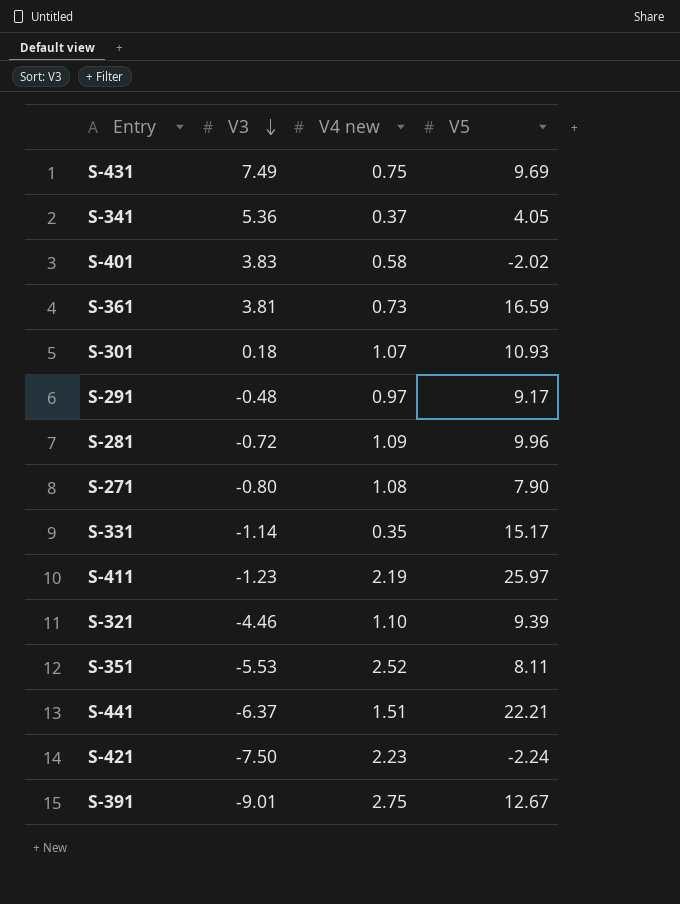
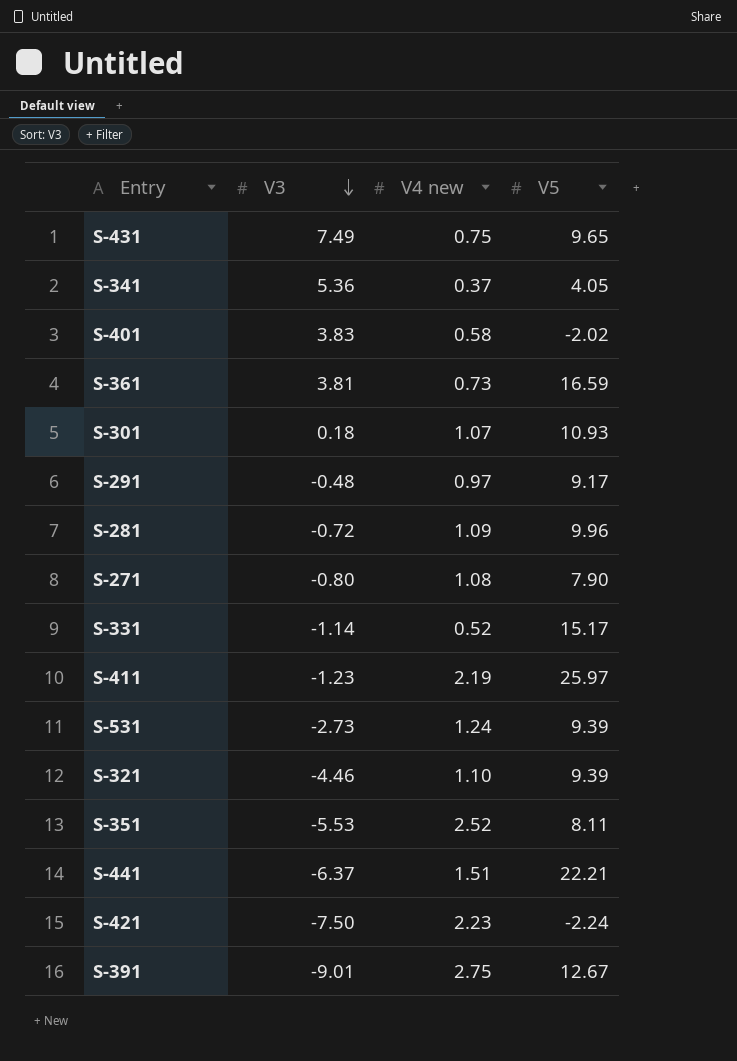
S-431 | V5: 9.69 -> 9.65
S-331 | V4 new: 0.35 -> 0.52
row S-531: none -> -2.73 | 1.24 | 9.39

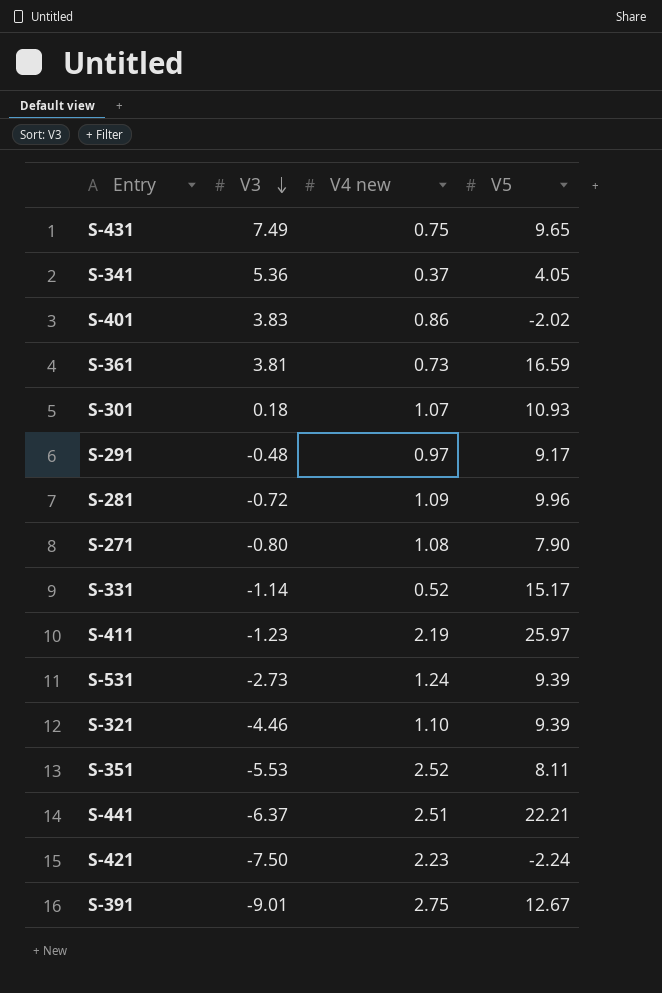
S-401 | V4 new: 0.58 -> 0.86
S-441 | V4 new: 1.51 -> 2.51

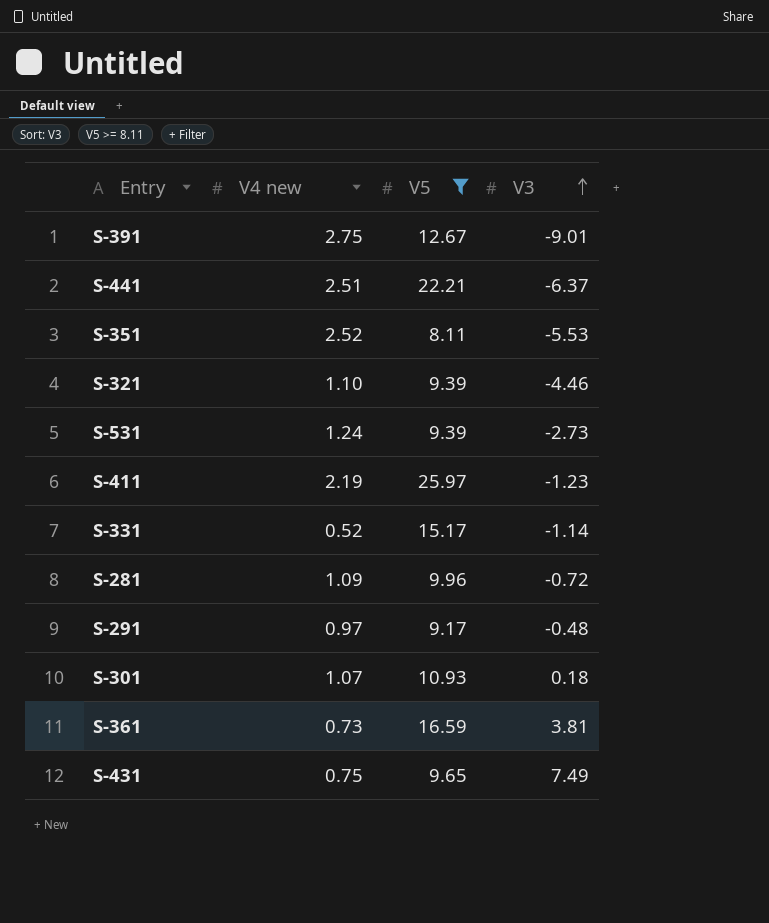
filter: none -> V5 >= 8.11
row order: V3 descending -> V3 ascending
column V3 | position: 2 -> 4

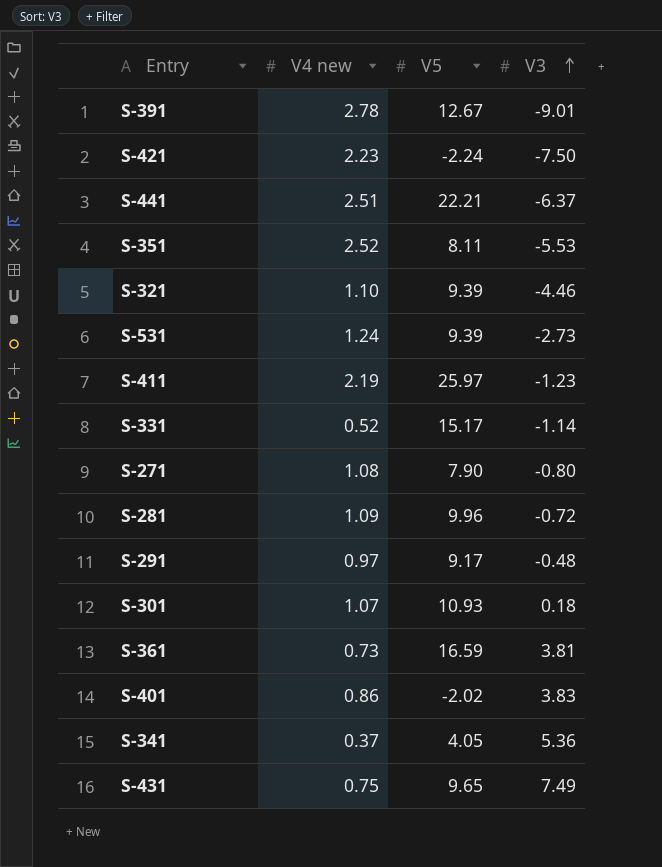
filter: V5 >= 8.11 -> none
S-391 | V4 new: 2.75 -> 2.78

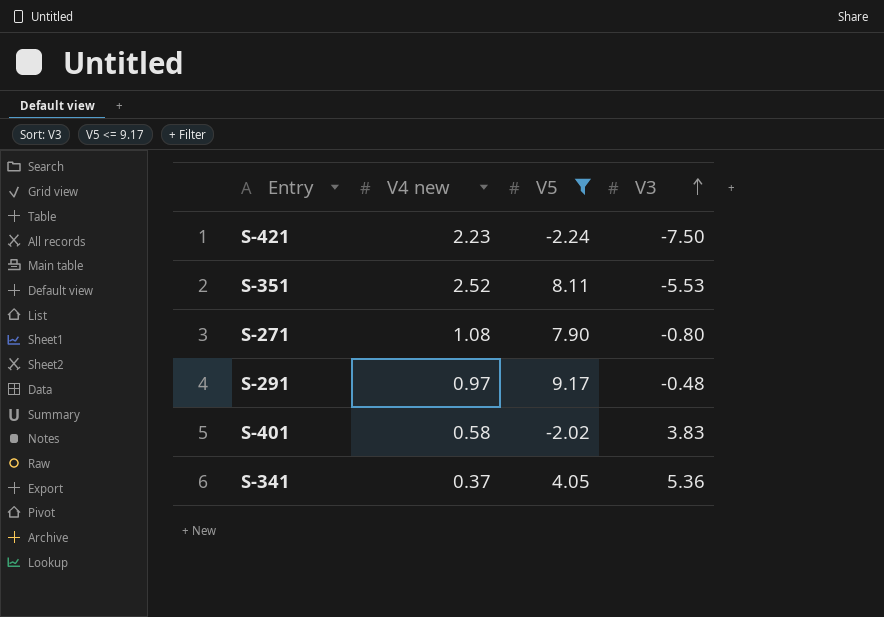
filter: none -> V5 <= 9.17
S-401 | V4 new: 0.86 -> 0.58

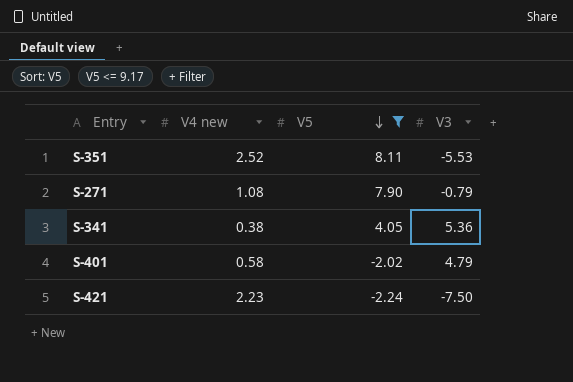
row order: V3 ascending -> V5 descending
row S-291: 0.97 | 9.17 | -0.48 -> none
S-271 | V3: -0.80 -> -0.79
S-341 | V4 new: 0.37 -> 0.38
S-401 | V3: 3.83 -> 4.79

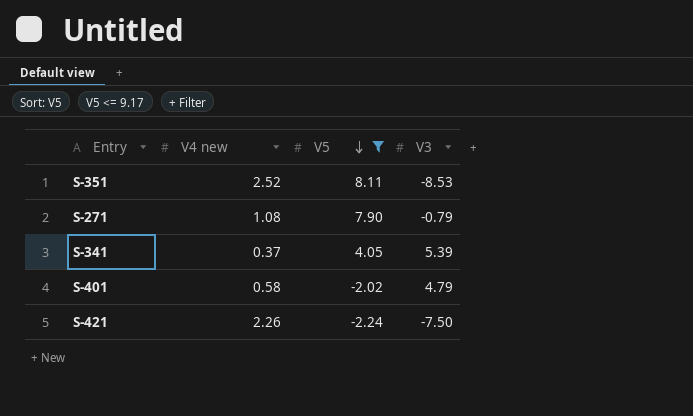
S-351 | V3: -5.53 -> -8.53
S-341 | V4 new: 0.38 -> 0.37
S-341 | V3: 5.36 -> 5.39
S-421 | V4 new: 2.23 -> 2.26

